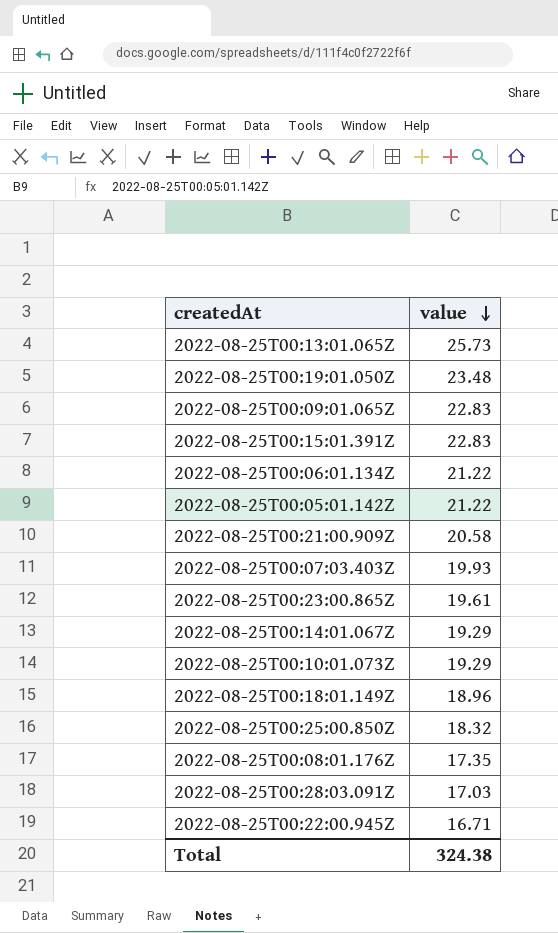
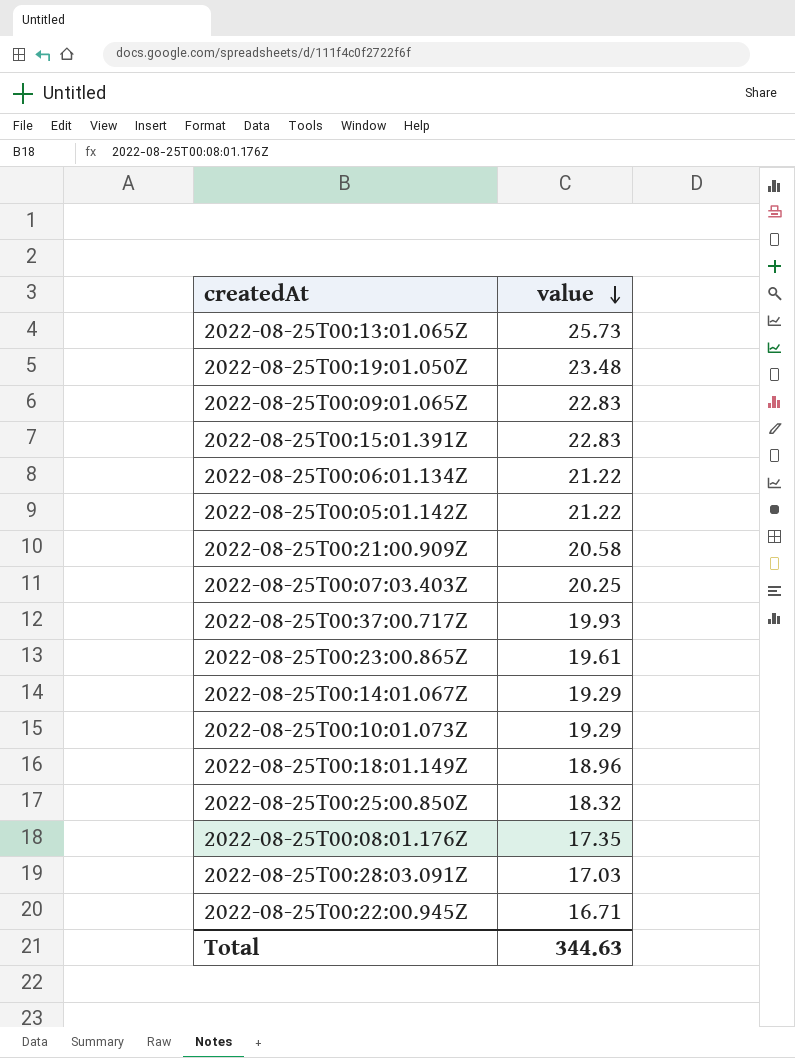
2022-08-25T00:07:03.403Z | value: 19.93 -> 20.25
row 2022-08-25T00:37:00.717Z: none -> 19.93
Total | value: 324.38 -> 344.63

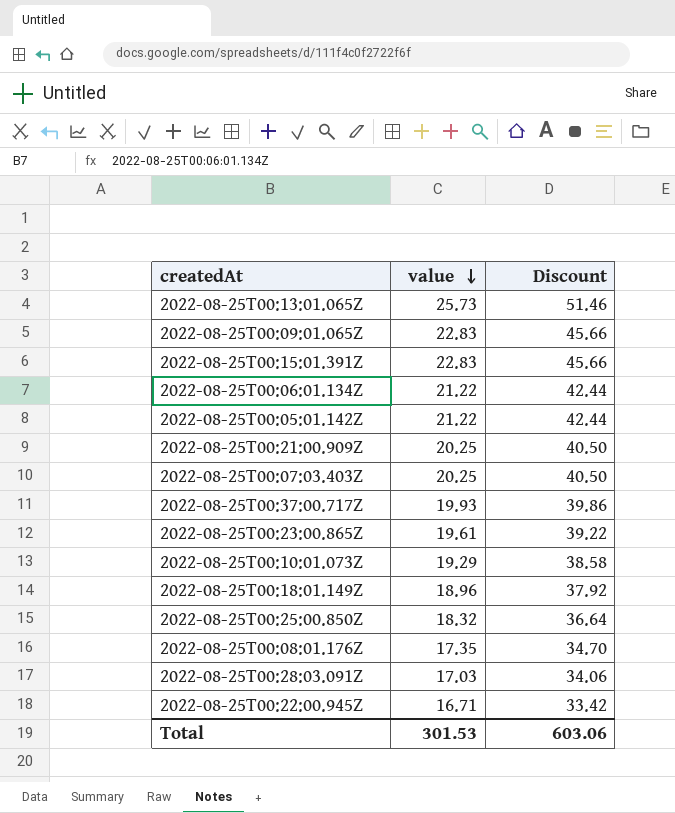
column Discount | formula: none -> [value] * 2
row 2022-08-25T00:19:01.050Z: 23.48 -> none
row 2022-08-25T00:14:01.067Z: 19.29 -> none
2022-08-25T00:21:00.909Z | value: 20.58 -> 20.25
Total | value: 344.63 -> 301.53

